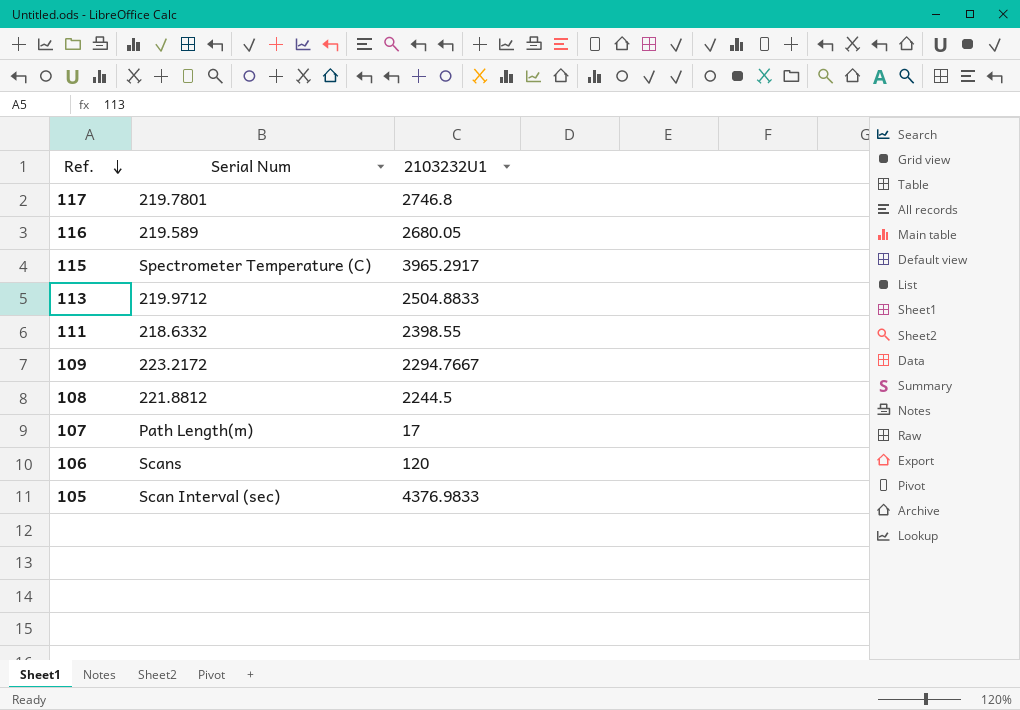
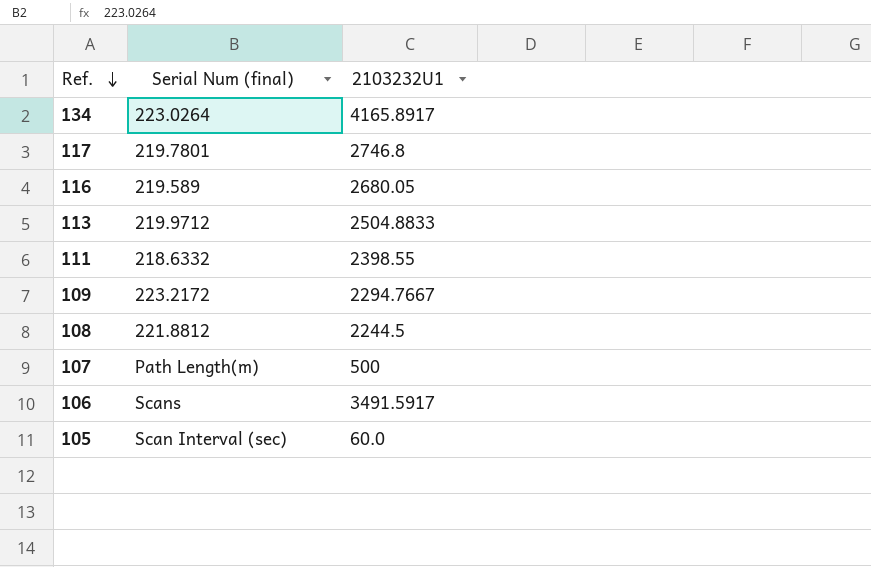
column name: Serial Num -> Serial Num (final)
row 115: Spectrometer Temperature (C) | 3965.2917 -> none
row 134: none -> 223.0264 | 4165.8917
107 | 2103232U1: 17 -> 500
106 | 2103232U1: 120 -> 3491.5917
105 | 2103232U1: 4376.9833 -> 60.0

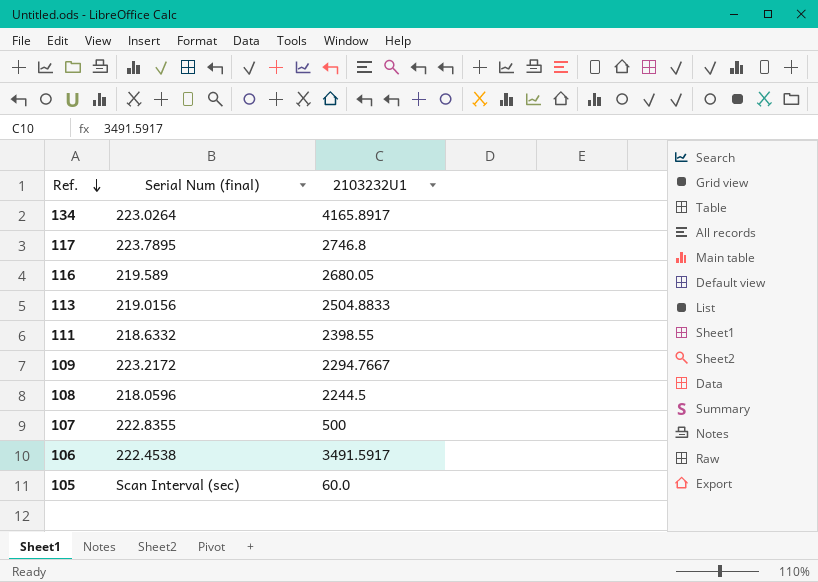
117 | Serial Num (final): 219.7801 -> 223.7895
113 | Serial Num (final): 219.9712 -> 219.0156
108 | Serial Num (final): 221.8812 -> 218.0596
107 | Serial Num (final): Path Length(m) -> 222.8355
106 | Serial Num (final): Scans -> 222.4538

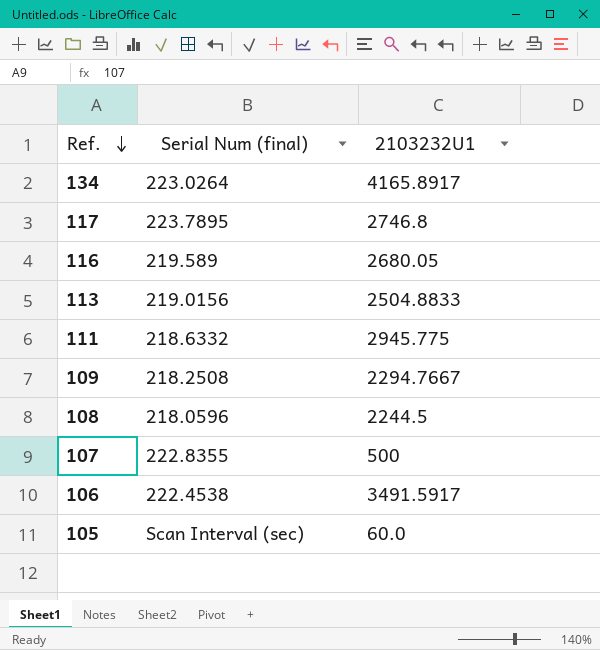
111 | 2103232U1: 2398.55 -> 2945.775
109 | Serial Num (final): 223.2172 -> 218.2508

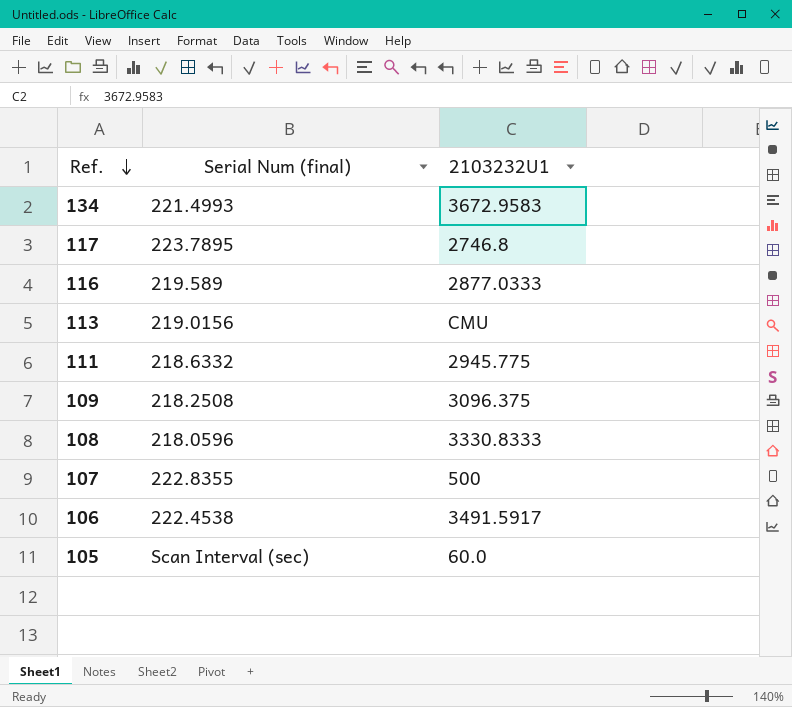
134 | Serial Num (final): 223.0264 -> 221.4993
134 | 2103232U1: 4165.8917 -> 3672.9583
116 | 2103232U1: 2680.05 -> 2877.0333
113 | 2103232U1: 2504.8833 -> CMU
109 | 2103232U1: 2294.7667 -> 3096.375
108 | 2103232U1: 2244.5 -> 3330.8333

